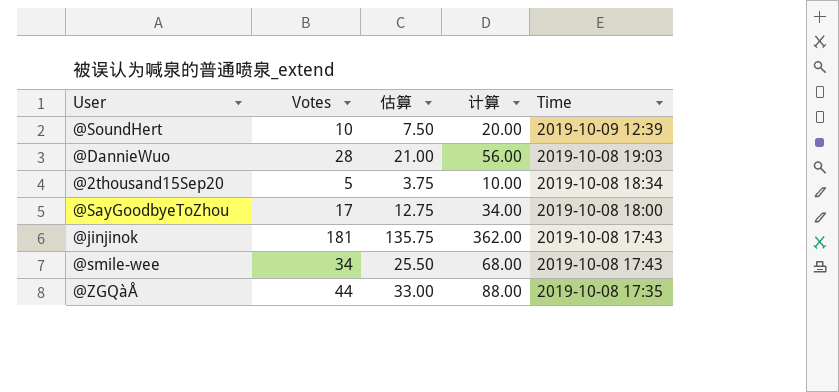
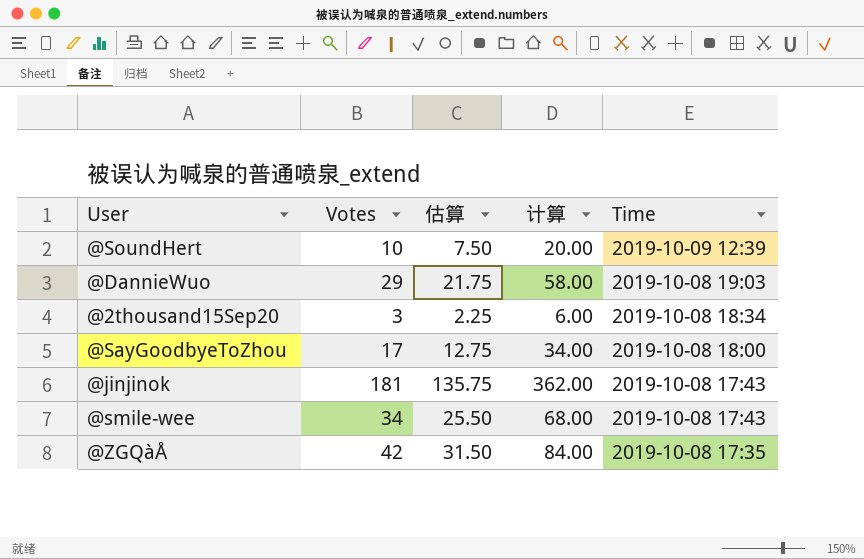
@DannieWuo | Votes: 28 -> 29
@DannieWuo | 估算: 21.00 -> 21.75
@DannieWuo | 计算: 56.00 -> 58.00
@2thousand15Sep20 | Votes: 5 -> 3
@2thousand15Sep20 | 估算: 3.75 -> 2.25
@2thousand15Sep20 | 计算: 10.00 -> 6.00
@ZGQàÅ | Votes: 44 -> 42
@ZGQàÅ | 估算: 33.00 -> 31.50
@ZGQàÅ | 计算: 88.00 -> 84.00

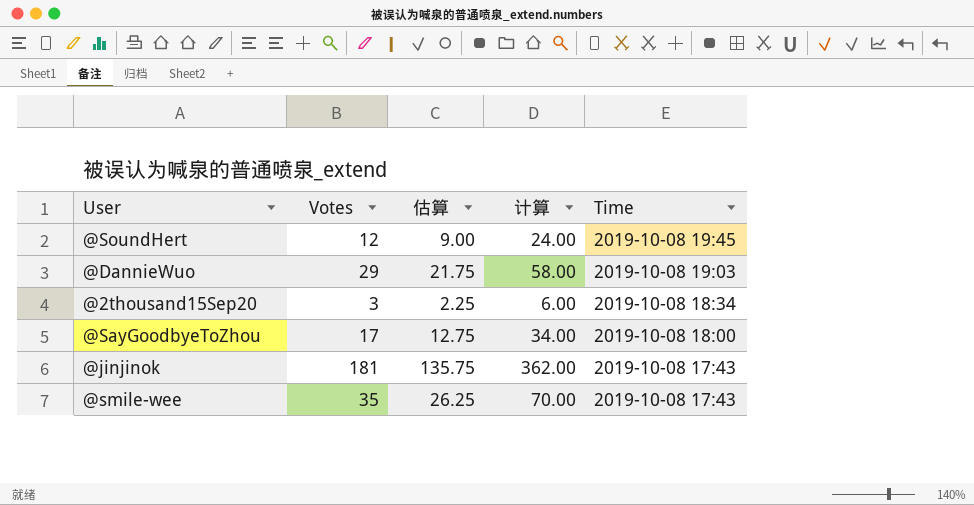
row @ZGQàÅ: 42 | 31.50 | 84.00 | 2019-10-08 17:35 -> none
@SoundHert | Votes: 10 -> 12
@SoundHert | 估算: 7.50 -> 9.00
@SoundHert | 计算: 20.00 -> 24.00
@SoundHert | Time: 2019-10-09 12:39 -> 2019-10-08 19:45
@smile-wee | Votes: 34 -> 35
@smile-wee | 估算: 25.50 -> 26.25
@smile-wee | 计算: 68.00 -> 70.00

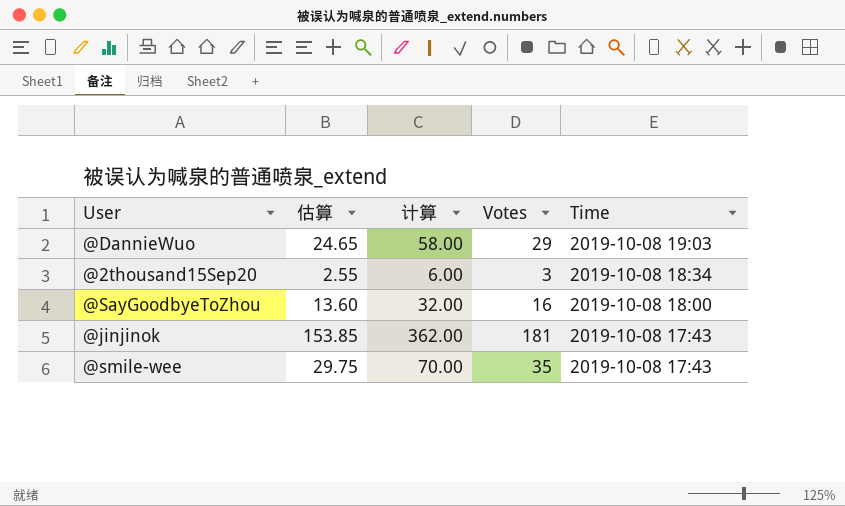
column 估算 | formula: [Votes] * 0.75 -> [Votes] * 0.85
column Votes | position: 2 -> 4
row @SoundHert: 12 | 9.00 | 24.00 | 2019-10-08 19:45 -> none
@SayGoodbyeToZhou | 计算: 34.00 -> 32.00
@SayGoodbyeToZhou | Votes: 17 -> 16

